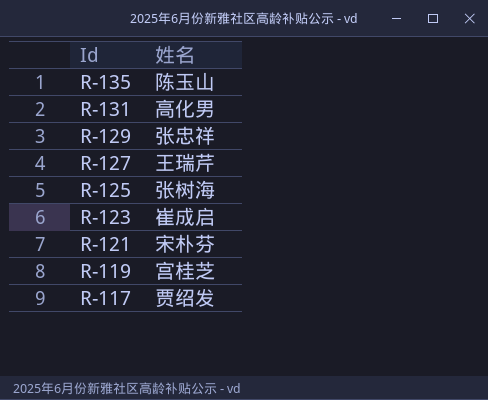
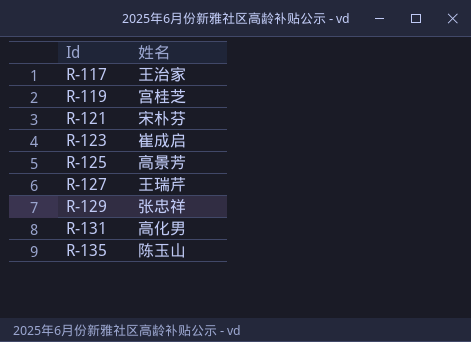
row order: Id descending -> Id ascending
R-117 | 姓名: 贾绍发 -> 王治家
R-125 | 姓名: 张树海 -> 高景芳

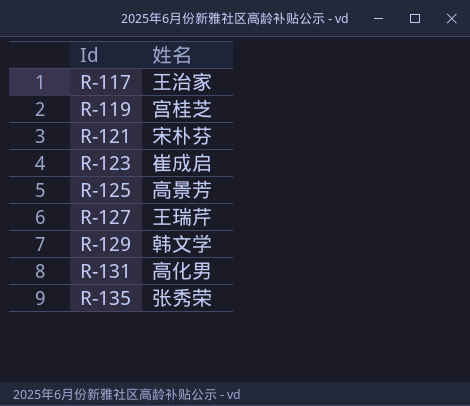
R-129 | 姓名: 张忠祥 -> 韩文学
R-135 | 姓名: 陈玉山 -> 张秀荣

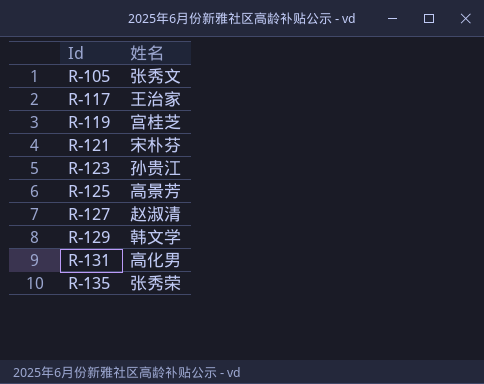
row R-105: none -> 张秀文
R-123 | 姓名: 崔成启 -> 孙贵江
R-127 | 姓名: 王瑞芹 -> 赵淑清

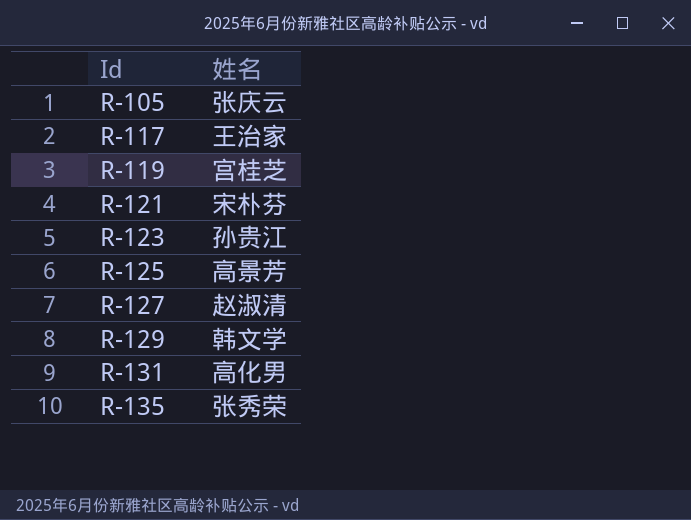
R-105 | 姓名: 张秀文 -> 张庆云

